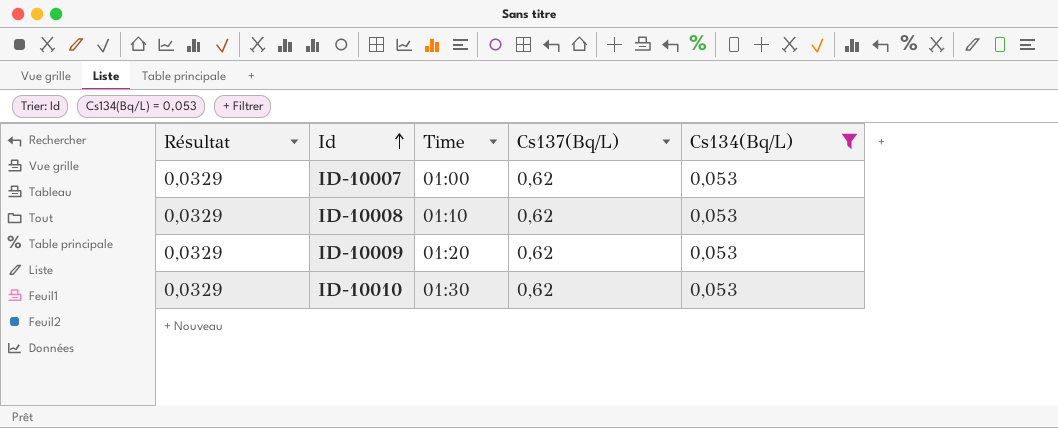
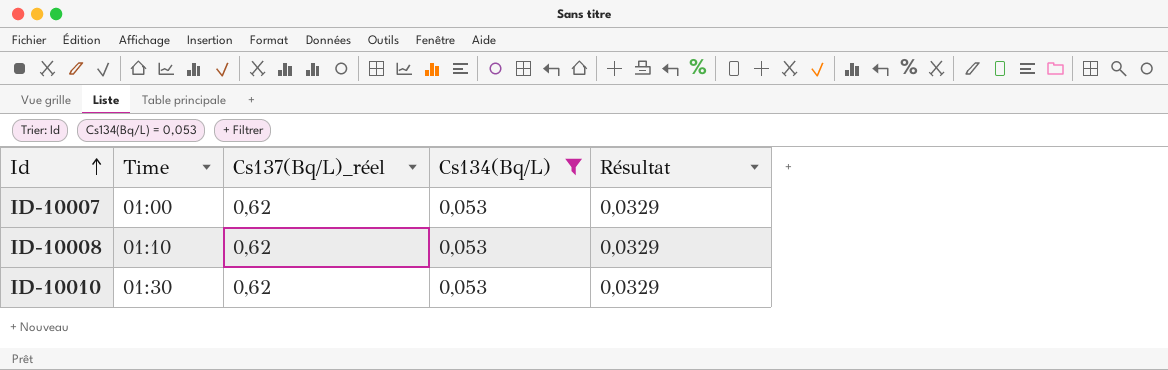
column name: Cs137(Bq/L) -> Cs137(Bq/L)_réel
column Résultat | position: 1 -> 5
row ID-10009: 0,0329 | 01:20 | 0,62 | 0,053 -> none

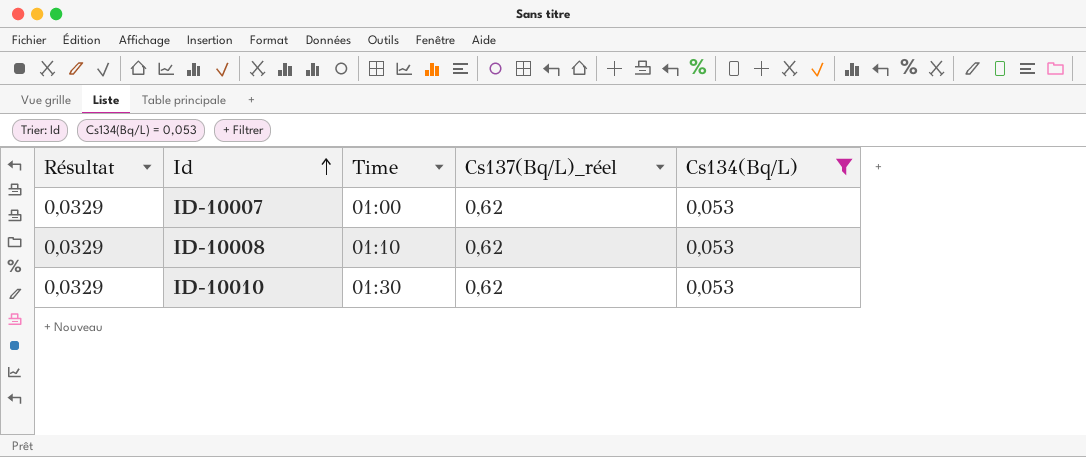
column Résultat | position: 5 -> 1

